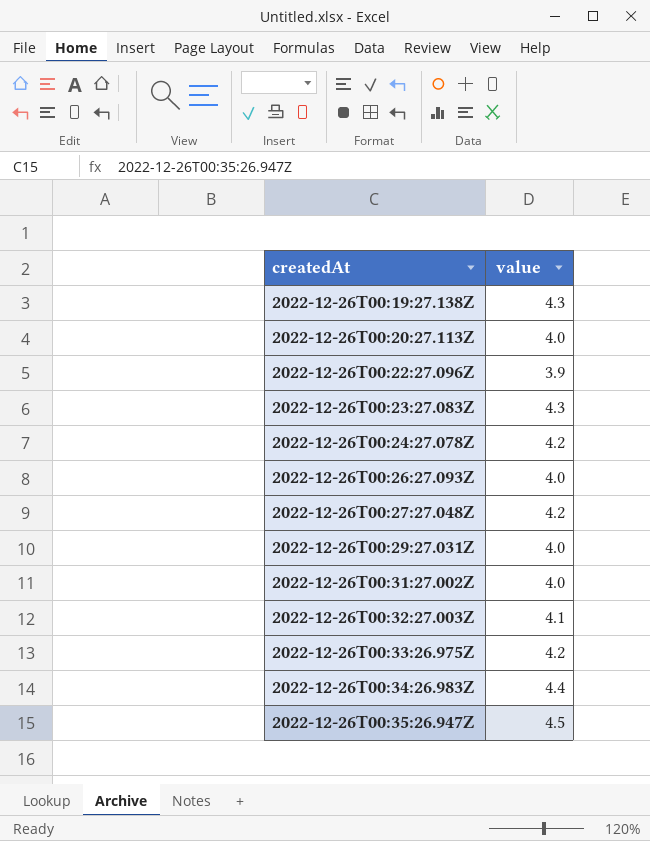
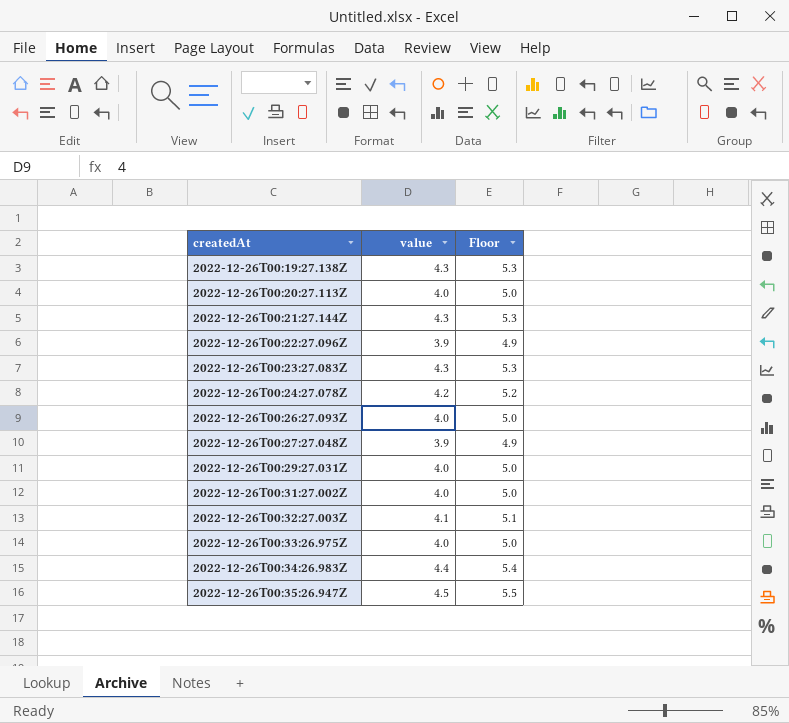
column Floor | formula: none -> [value] + 1
row 2022-12-26T00:21:27.144Z: none -> 4.3 | 5.3
2022-12-26T00:27:27.048Z | value: 4.2 -> 3.9
2022-12-26T00:33:26.975Z | value: 4.2 -> 4.0

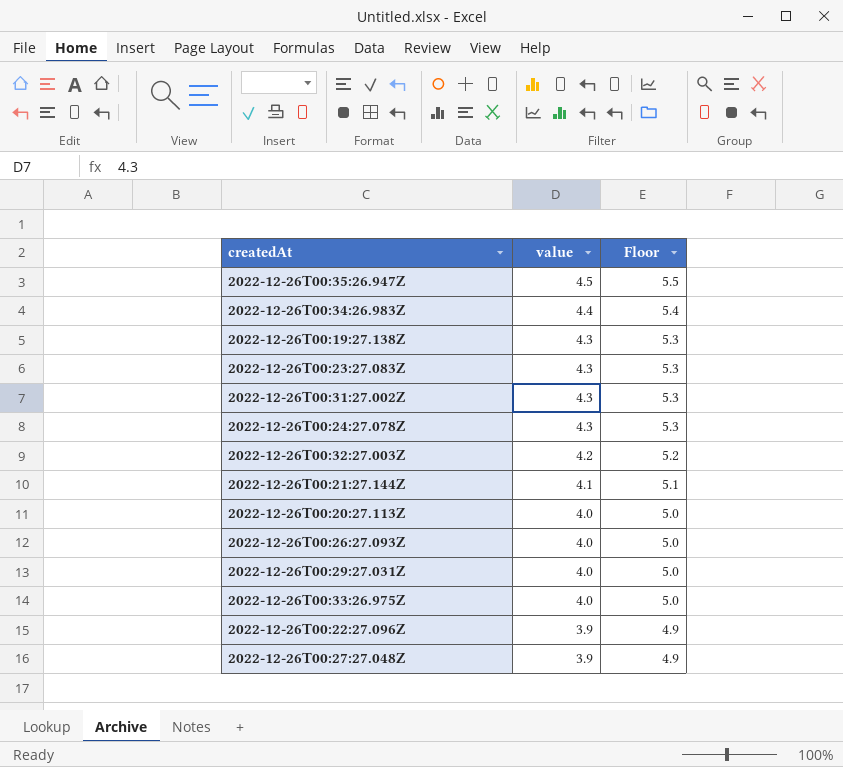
row order: createdAt ascending -> value descending
2022-12-26T00:31:27.002Z | value: 4.0 -> 4.3
2022-12-26T00:31:27.002Z | Floor: 5.0 -> 5.3
2022-12-26T00:24:27.078Z | value: 4.2 -> 4.3
2022-12-26T00:24:27.078Z | Floor: 5.2 -> 5.3
2022-12-26T00:32:27.003Z | value: 4.1 -> 4.2
2022-12-26T00:32:27.003Z | Floor: 5.1 -> 5.2
2022-12-26T00:21:27.144Z | value: 4.3 -> 4.1
2022-12-26T00:21:27.144Z | Floor: 5.3 -> 5.1

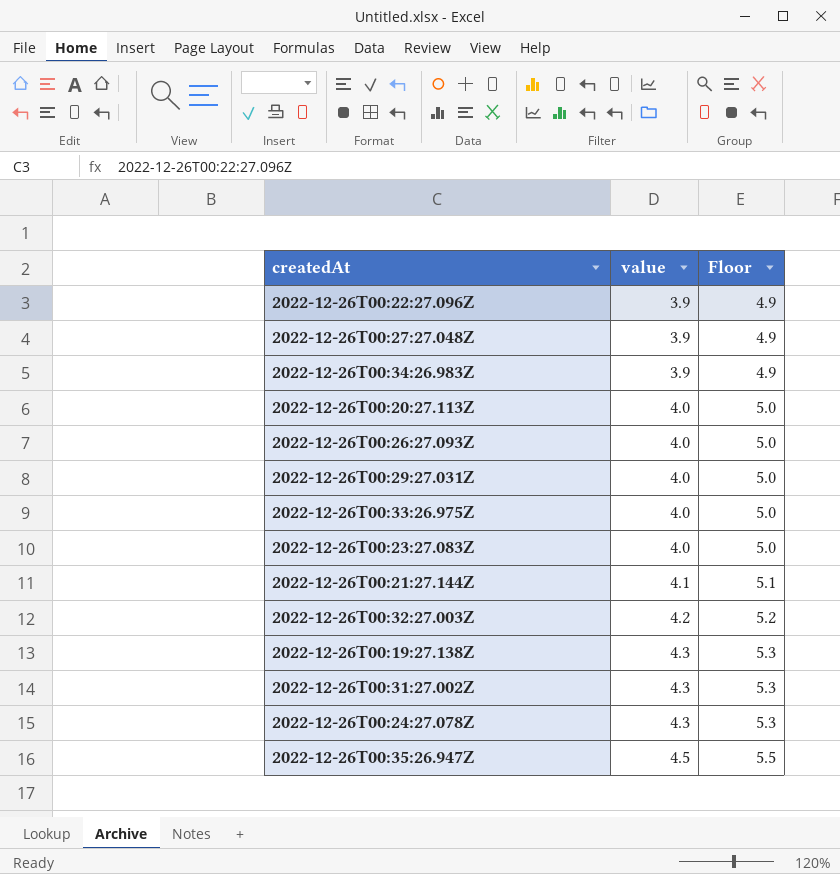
row order: value descending -> value ascending
2022-12-26T00:34:26.983Z | value: 4.4 -> 3.9
2022-12-26T00:34:26.983Z | Floor: 5.4 -> 4.9
2022-12-26T00:23:27.083Z | value: 4.3 -> 4.0
2022-12-26T00:23:27.083Z | Floor: 5.3 -> 5.0

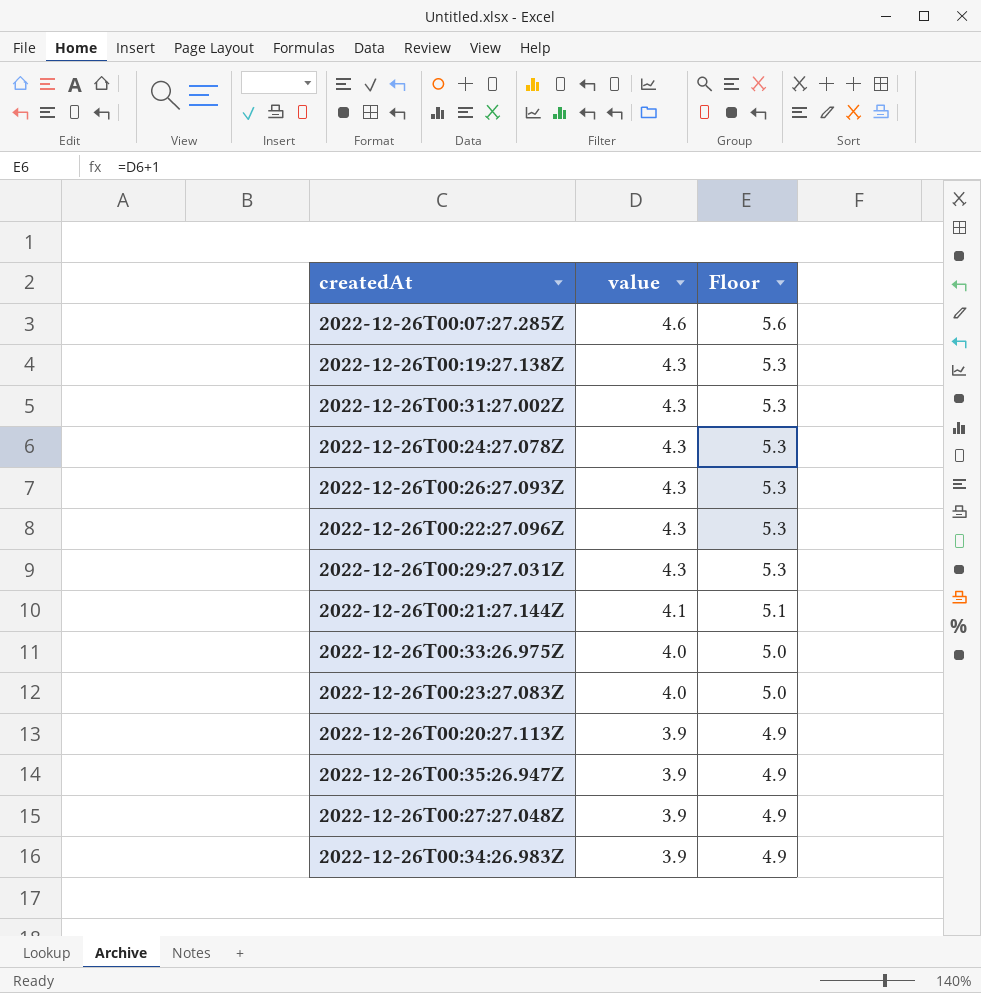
row order: value ascending -> value descending
row 2022-12-26T00:32:27.003Z: 4.2 | 5.2 -> none
row 2022-12-26T00:07:27.285Z: none -> 4.6 | 5.6
2022-12-26T00:26:27.093Z | value: 4.0 -> 4.3
2022-12-26T00:26:27.093Z | Floor: 5.0 -> 5.3
2022-12-26T00:22:27.096Z | value: 3.9 -> 4.3
2022-12-26T00:22:27.096Z | Floor: 4.9 -> 5.3
2022-12-26T00:29:27.031Z | value: 4.0 -> 4.3
2022-12-26T00:29:27.031Z | Floor: 5.0 -> 5.3
2022-12-26T00:20:27.113Z | value: 4.0 -> 3.9
2022-12-26T00:20:27.113Z | Floor: 5.0 -> 4.9
2022-12-26T00:35:26.947Z | value: 4.5 -> 3.9
2022-12-26T00:35:26.947Z | Floor: 5.5 -> 4.9

